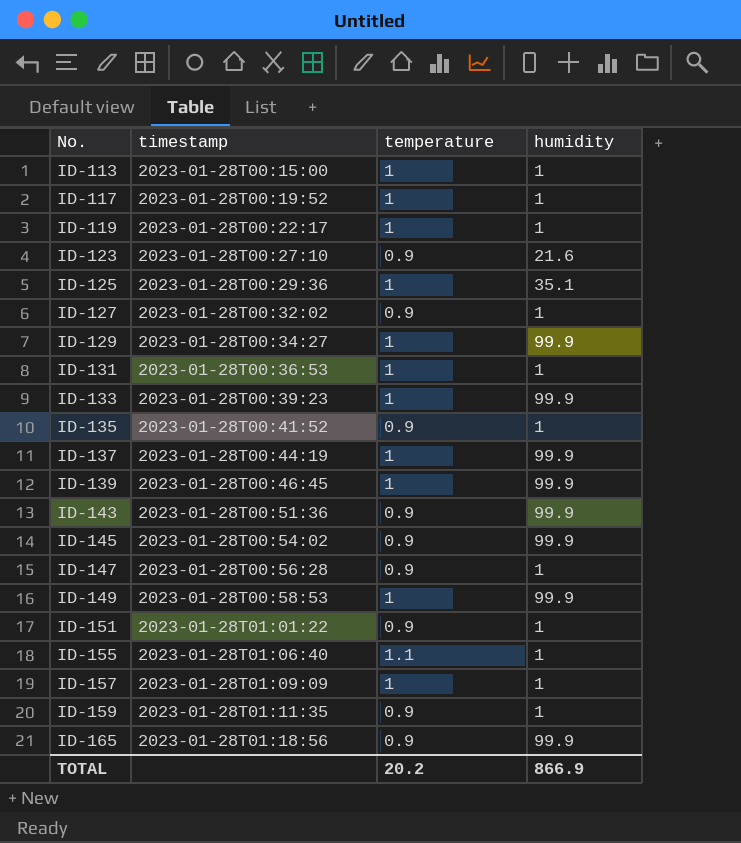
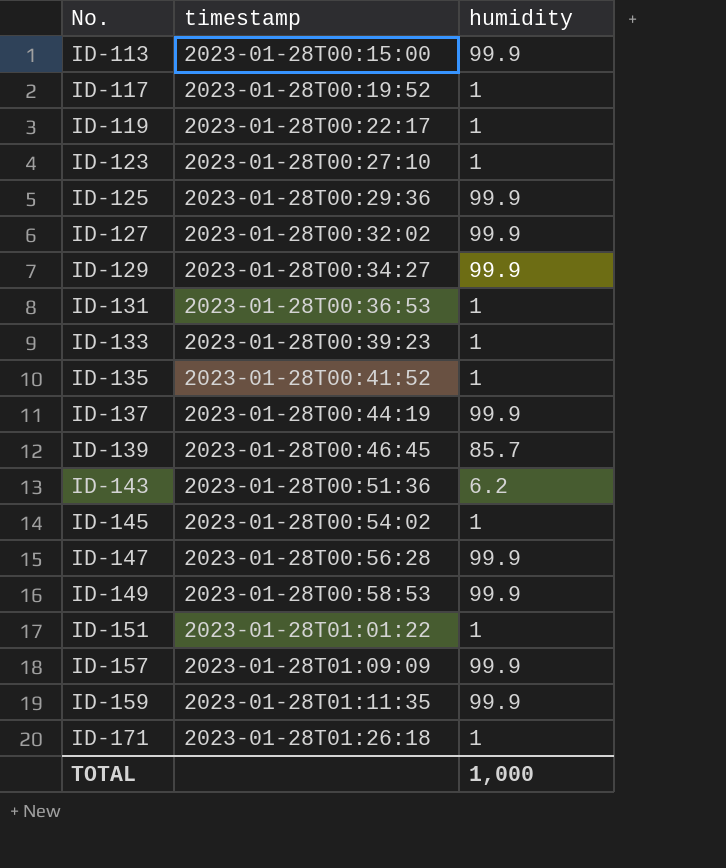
column temperature | position: 3 -> none
row ID-155: 2023-01-28T01:06:40 | 1.1 | 1 -> none
row ID-165: 2023-01-28T01:18:56 | 0.9 | 99.9 -> none
ID-113 | humidity: 1 -> 99.9
ID-123 | humidity: 21.6 -> 1
ID-125 | humidity: 35.1 -> 99.9
ID-127 | humidity: 1 -> 99.9
ID-133 | humidity: 99.9 -> 1
ID-139 | humidity: 99.9 -> 85.7
ID-143 | humidity: 99.9 -> 6.2
ID-145 | humidity: 99.9 -> 1
ID-147 | humidity: 1 -> 99.9
ID-157 | humidity: 1 -> 99.9
ID-159 | humidity: 1 -> 99.9
row ID-171: none -> 2023-01-28T01:26:18 | 1
TOTAL | humidity: 866.9 -> 1,000

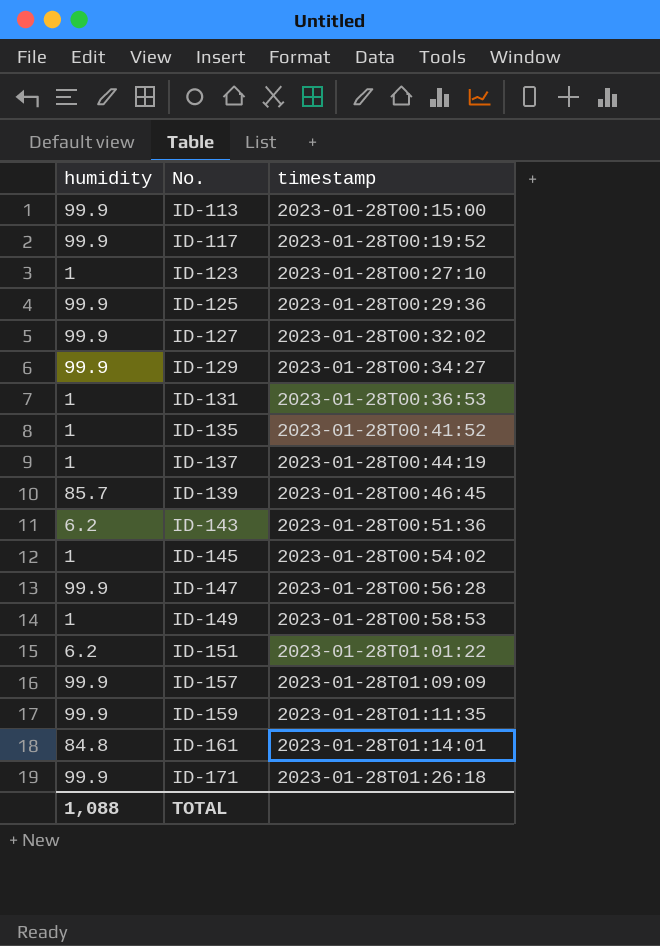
column humidity | position: 3 -> 1
row ID-119: 2023-01-28T00:22:17 | 1 -> none
row ID-133: 2023-01-28T00:39:23 | 1 -> none
ID-117 | humidity: 1 -> 99.9
ID-137 | humidity: 99.9 -> 1
ID-149 | humidity: 99.9 -> 1
ID-151 | humidity: 1 -> 6.2
row ID-161: none -> 84.8 | 2023-01-28T01:14:01
ID-171 | humidity: 1 -> 99.9
TOTAL | humidity: 1,000 -> 1,088

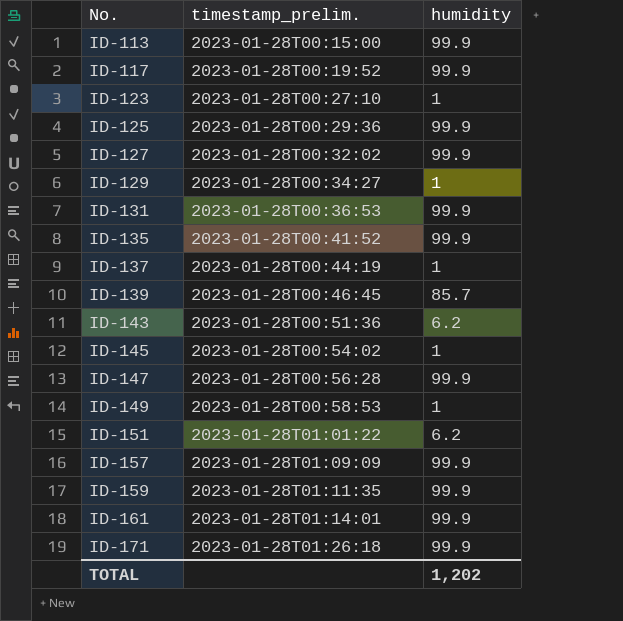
column name: timestamp -> timestamp_prelim.
column humidity | position: 1 -> 3
ID-129 | humidity: 99.9 -> 1
ID-131 | humidity: 1 -> 99.9
ID-135 | humidity: 1 -> 99.9
ID-161 | humidity: 84.8 -> 99.9
TOTAL | humidity: 1,088 -> 1,202

